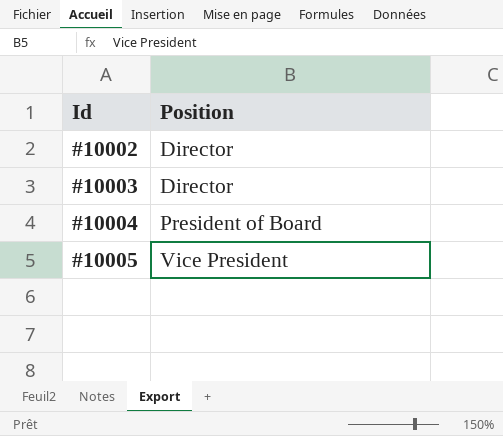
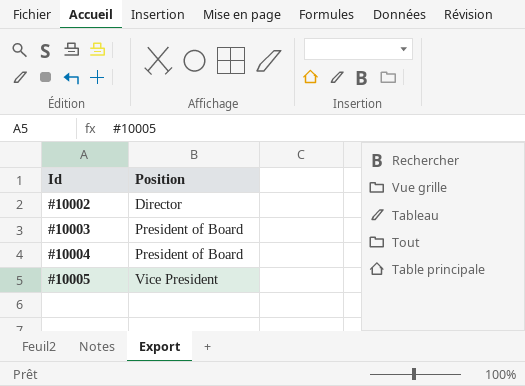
#10003 | Position: Director -> President of Board

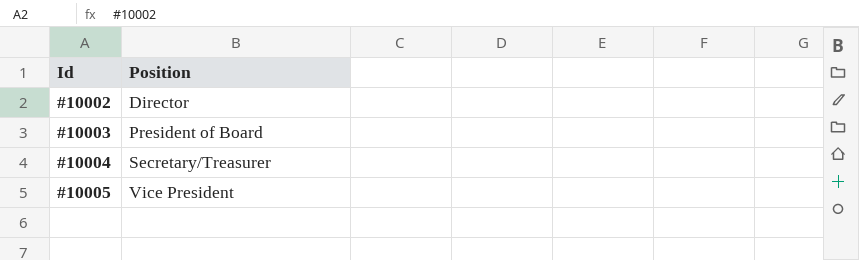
#10004 | Position: President of Board -> Secretary/Treasurer

